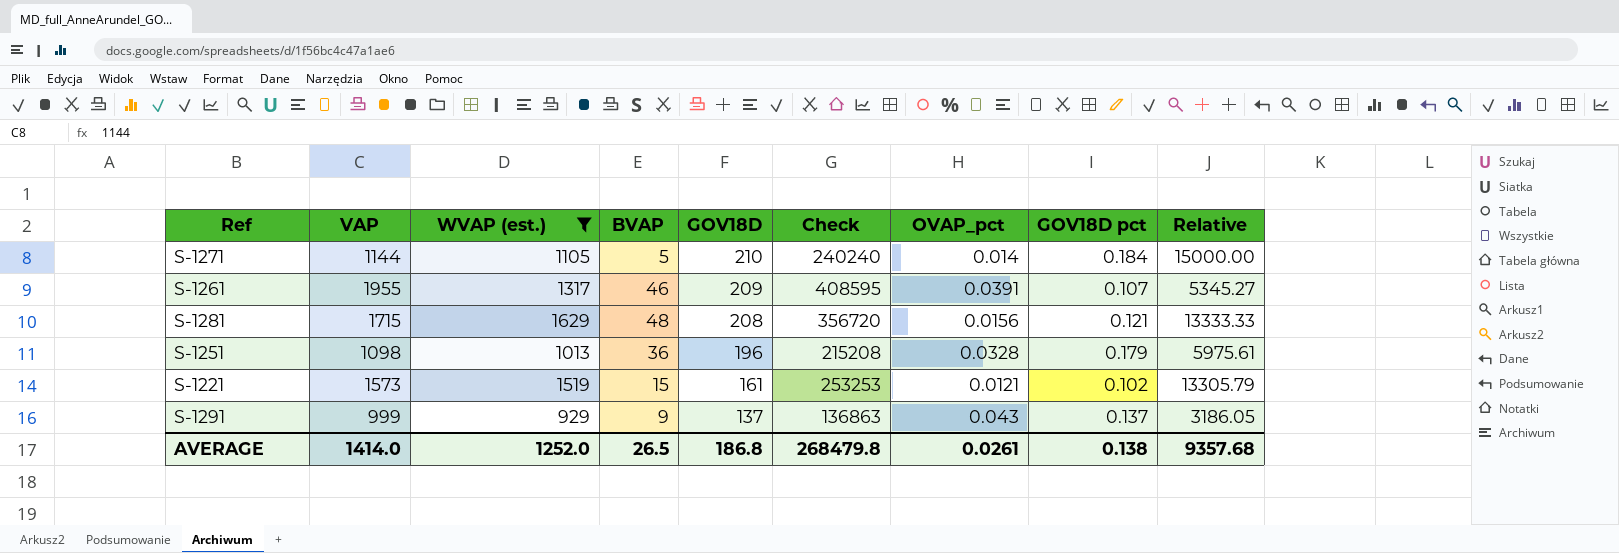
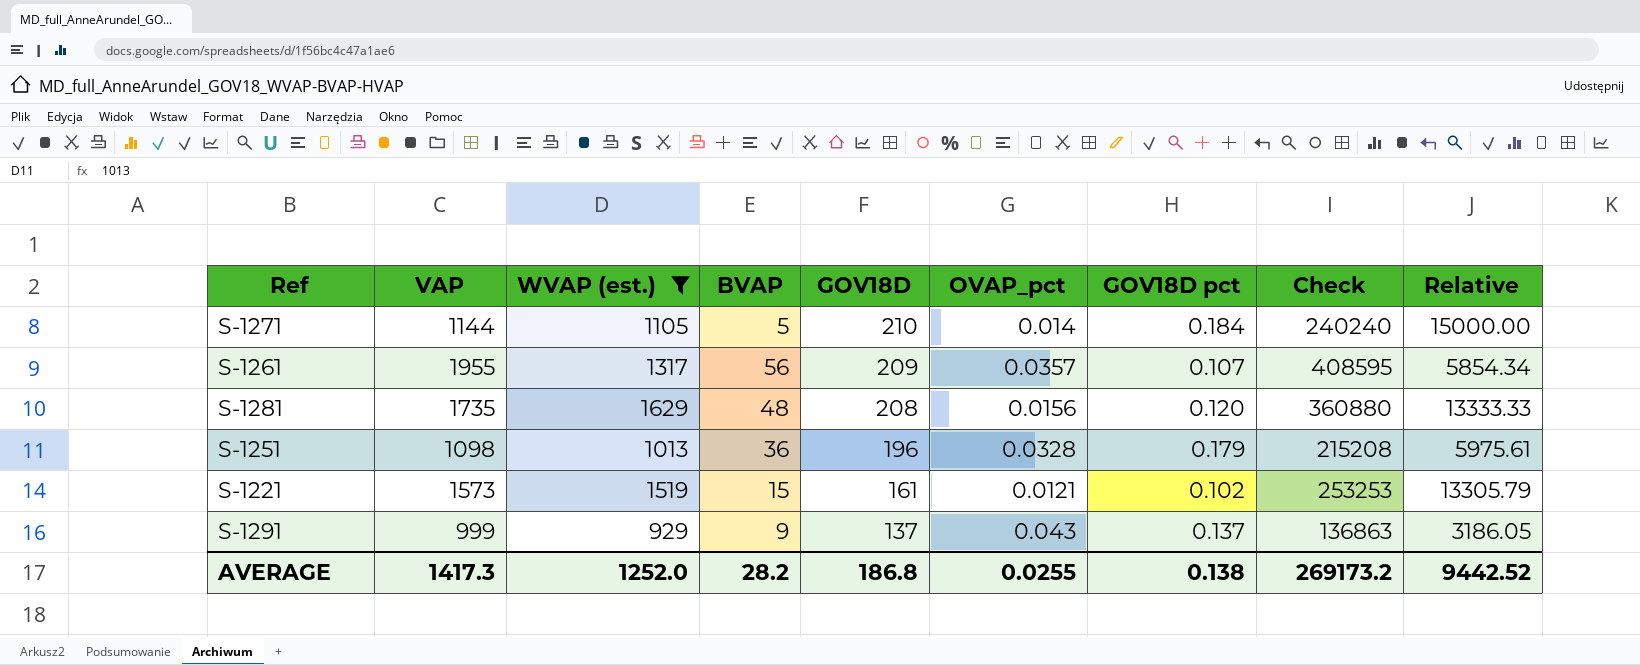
column Check | position: 6 -> 8
S-1261 | BVAP: 46 -> 56
S-1261 | OVAP_pct: 0.0391 -> 0.0357
S-1261 | Relative: 5345.27 -> 5854.34
S-1281 | VAP: 1715 -> 1735
S-1281 | GOV18D pct: 0.121 -> 0.120
S-1281 | Check: 356720 -> 360880
AVERAGE | VAP: 1414.0 -> 1417.3
AVERAGE | BVAP: 26.5 -> 28.2
AVERAGE | OVAP_pct: 0.0261 -> 0.0255
AVERAGE | Check: 268479.8 -> 269173.2
AVERAGE | Relative: 9357.68 -> 9442.52

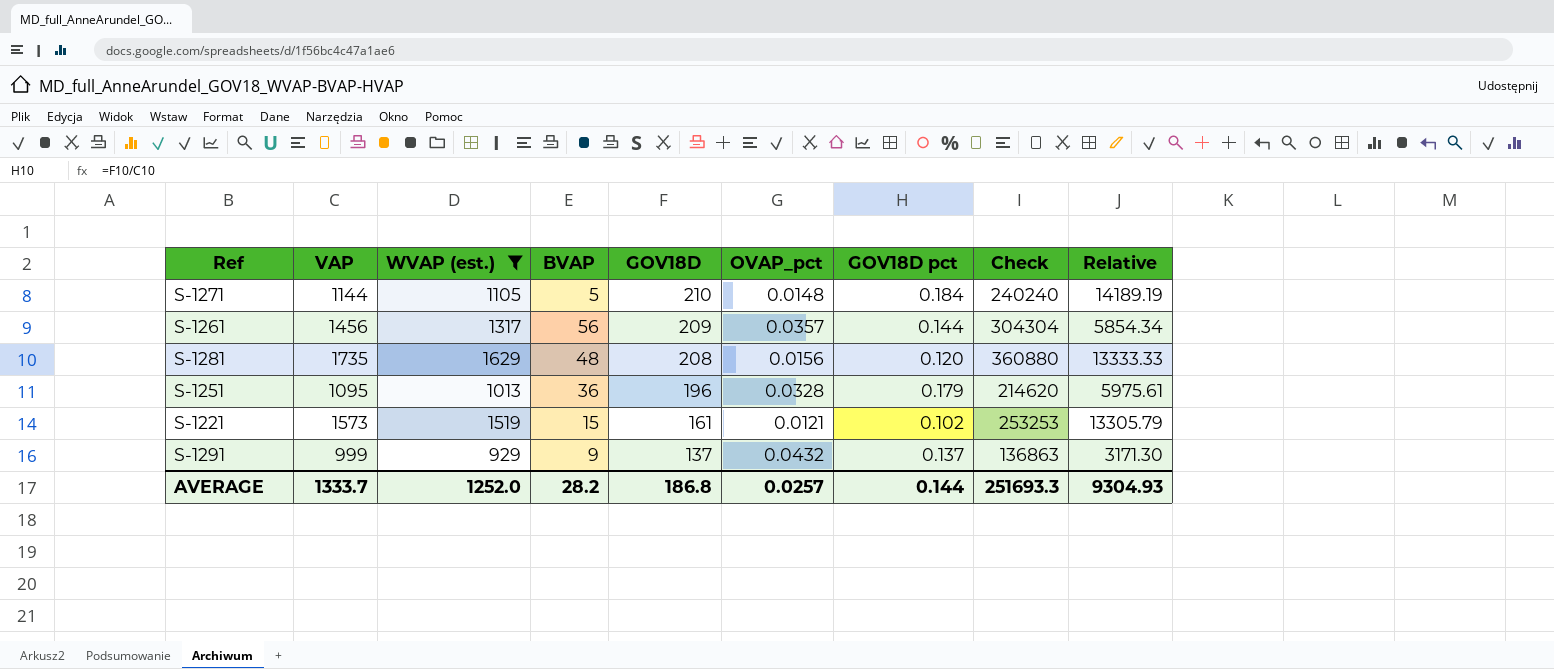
S-1271 | OVAP_pct: 0.014 -> 0.0148
S-1271 | Relative: 15000.00 -> 14189.19
S-1261 | VAP: 1955 -> 1456
S-1261 | GOV18D pct: 0.107 -> 0.144
S-1261 | Check: 408595 -> 304304
S-1251 | VAP: 1098 -> 1095
S-1251 | Check: 215208 -> 214620
S-1291 | OVAP_pct: 0.043 -> 0.0432
S-1291 | Relative: 3186.05 -> 3171.30
AVERAGE | VAP: 1417.3 -> 1333.7
AVERAGE | OVAP_pct: 0.0255 -> 0.0257
AVERAGE | GOV18D pct: 0.138 -> 0.144
AVERAGE | Check: 269173.2 -> 251693.3
AVERAGE | Relative: 9442.52 -> 9304.93

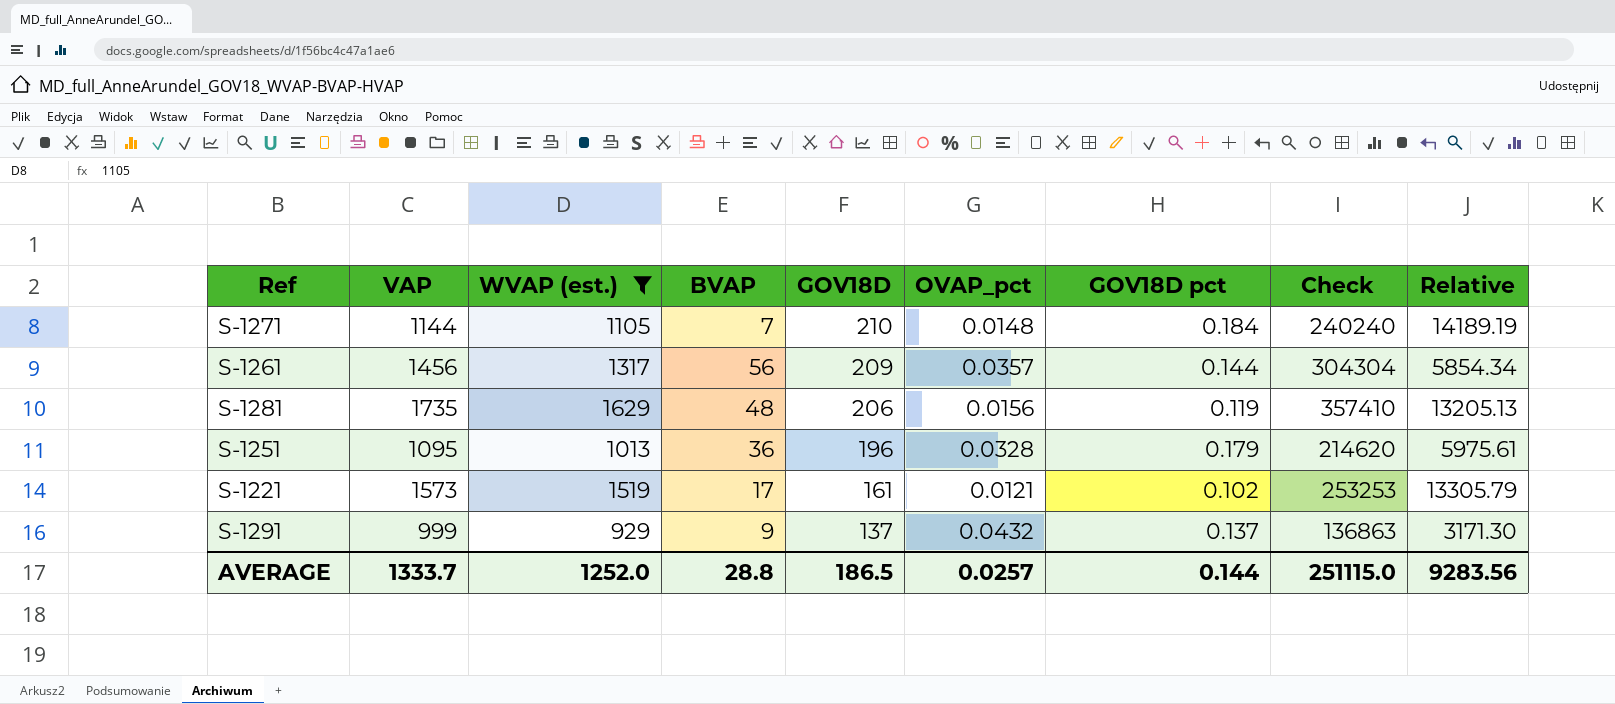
S-1271 | BVAP: 5 -> 7
S-1281 | GOV18D: 208 -> 206
S-1281 | GOV18D pct: 0.120 -> 0.119
S-1281 | Check: 360880 -> 357410
S-1281 | Relative: 13333.33 -> 13205.13
S-1221 | BVAP: 15 -> 17
AVERAGE | BVAP: 28.2 -> 28.8
AVERAGE | GOV18D: 186.8 -> 186.5
AVERAGE | Check: 251693.3 -> 251115.0
AVERAGE | Relative: 9304.93 -> 9283.56

